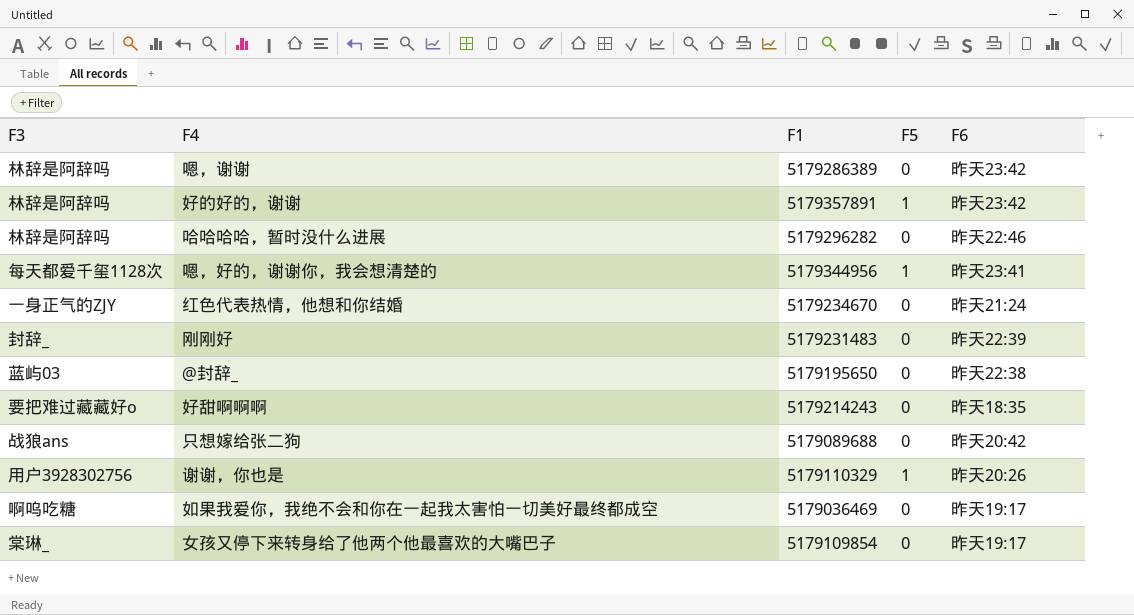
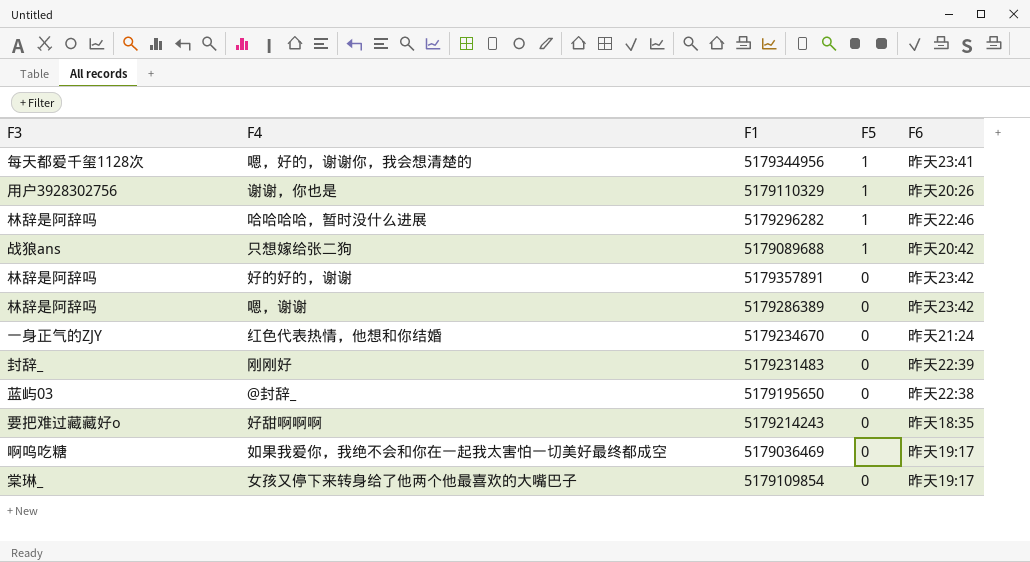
row order: none -> F5 descending
哈哈哈哈，暂时没什么进展 | F5: 0 -> 1
只想嫁给张二狗 | F5: 0 -> 1
好的好的，谢谢 | F5: 1 -> 0

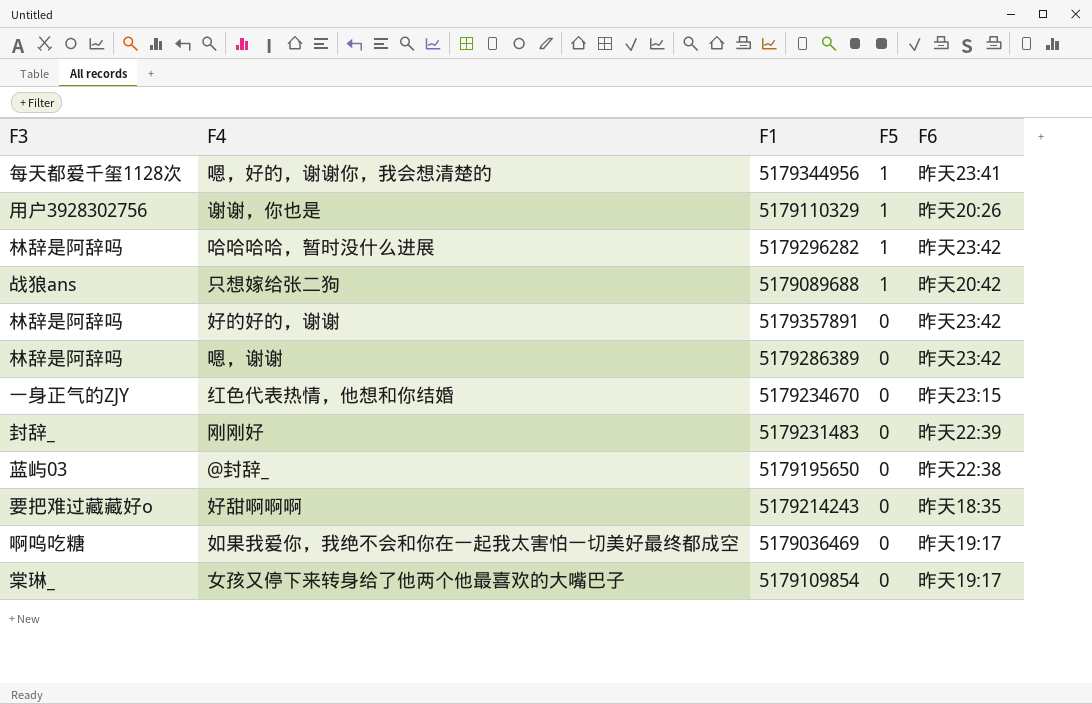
哈哈哈哈，暂时没什么进展 | F6: 昨天22:46 -> 昨天23:42
红色代表热情，他想和你结婚 | F6: 昨天21:24 -> 昨天23:15

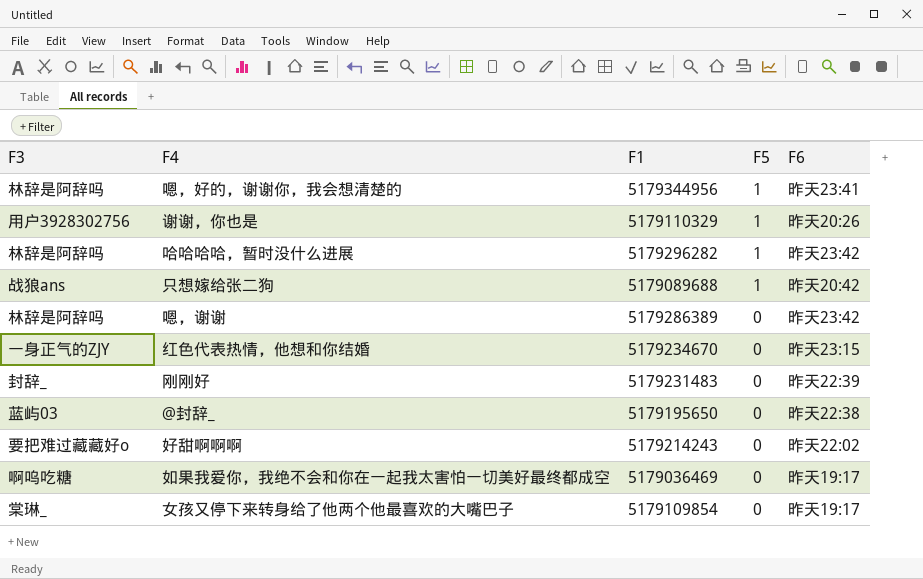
row 好的好的，谢谢: 林辞是阿辞吗 | 5179357891 | 0 | 昨天23:42 -> none
嗯，好的，谢谢你，我会想清楚的 | F3: 每天都爱千玺1128次 -> 林辞是阿辞吗
好甜啊啊啊 | F6: 昨天18:35 -> 昨天22:02

